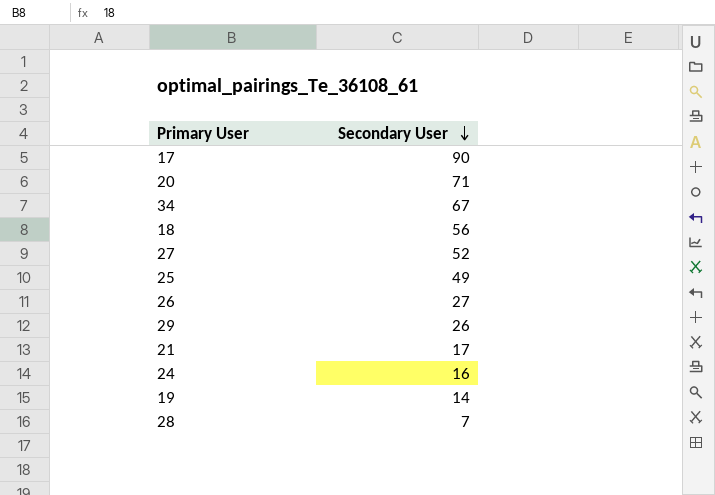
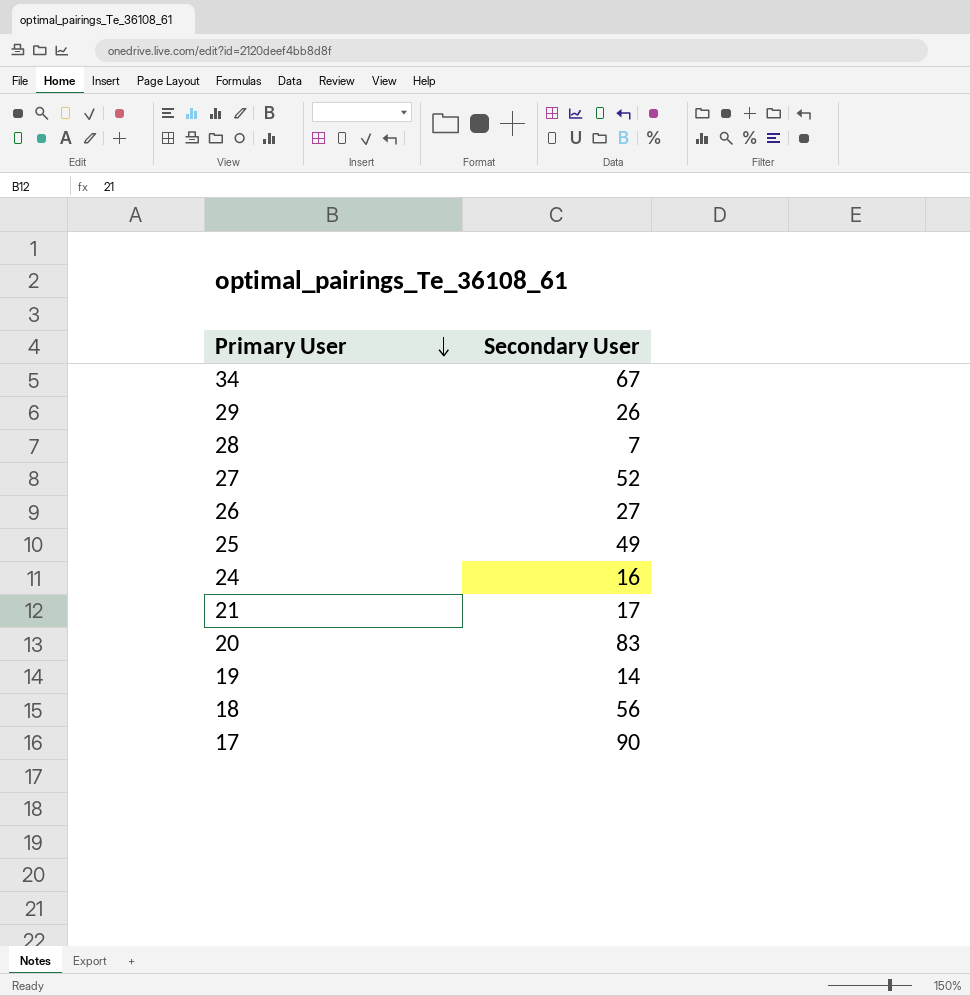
row order: Secondary User descending -> Primary User descending
20 | Secondary User: 71 -> 83

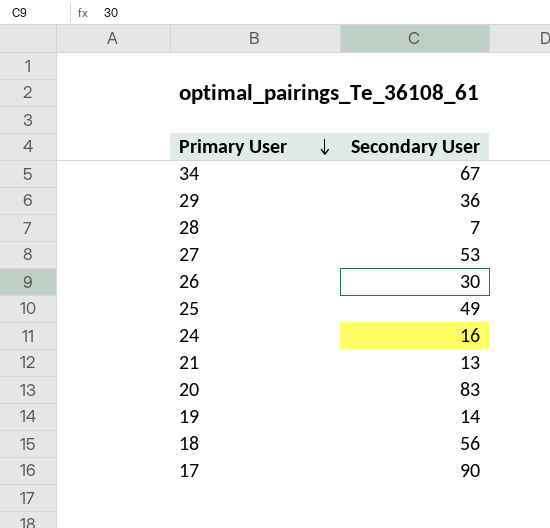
29 | Secondary User: 26 -> 36
27 | Secondary User: 52 -> 53
26 | Secondary User: 27 -> 30
21 | Secondary User: 17 -> 13

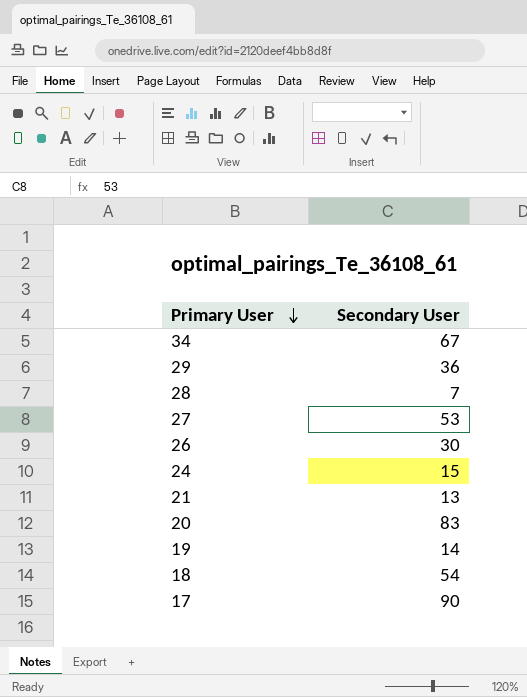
row 25: 49 -> none
24 | Secondary User: 16 -> 15
18 | Secondary User: 56 -> 54

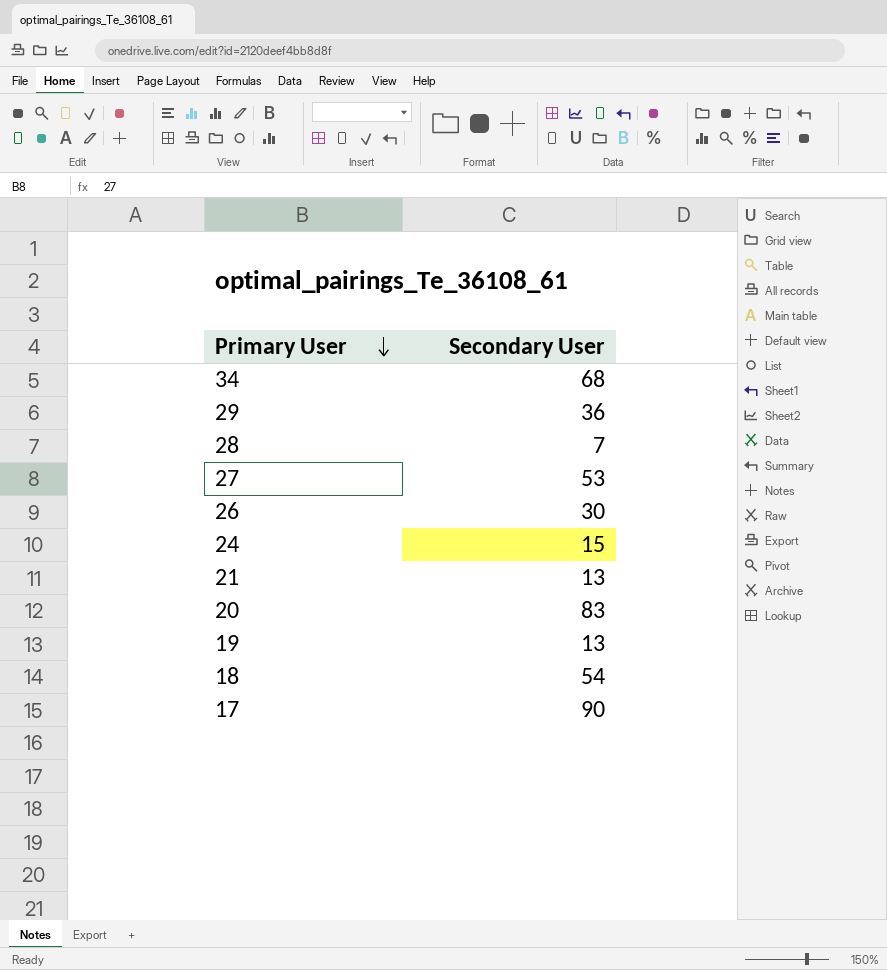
34 | Secondary User: 67 -> 68
19 | Secondary User: 14 -> 13

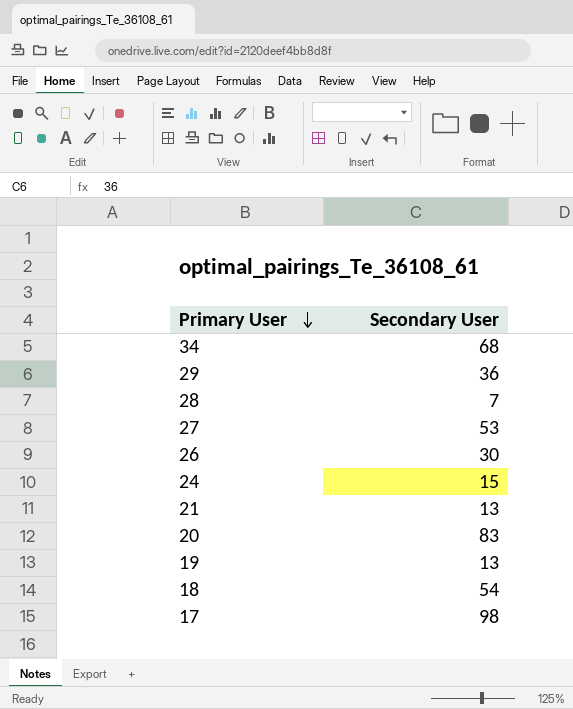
17 | Secondary User: 90 -> 98

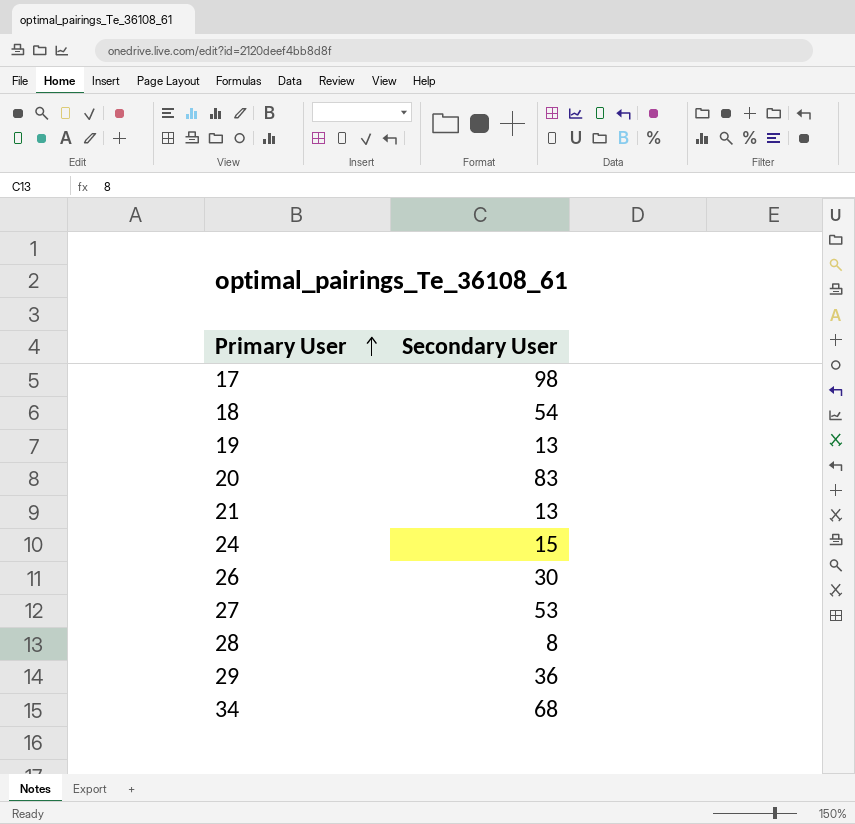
row order: Primary User descending -> Primary User ascending
28 | Secondary User: 7 -> 8

